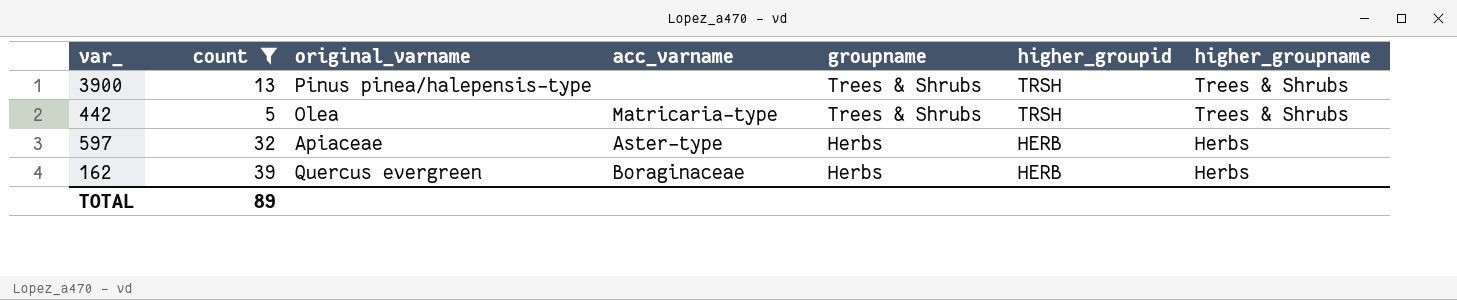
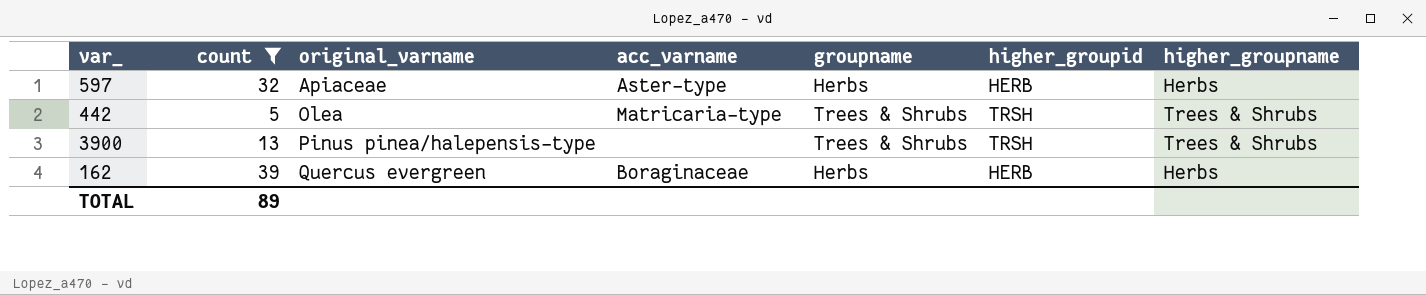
row order: groupname descending -> original_varname ascending

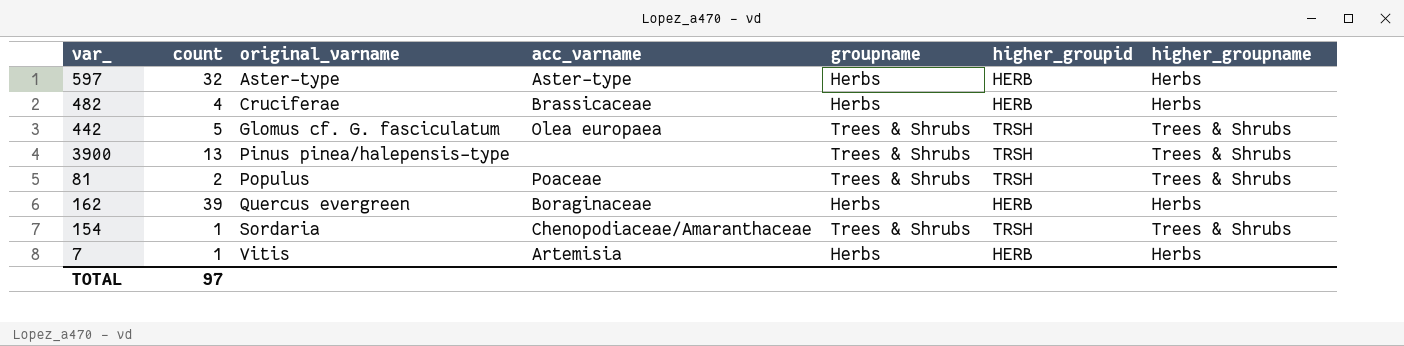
filter: count >= 5 -> none
597 | original_varname: Apiaceae -> Aster-type
442 | original_varname: Olea -> Glomus cf. G. fasciculatum
442 | acc_varname: Matricaria-type -> Olea europaea
TOTAL | count: 89 -> 97

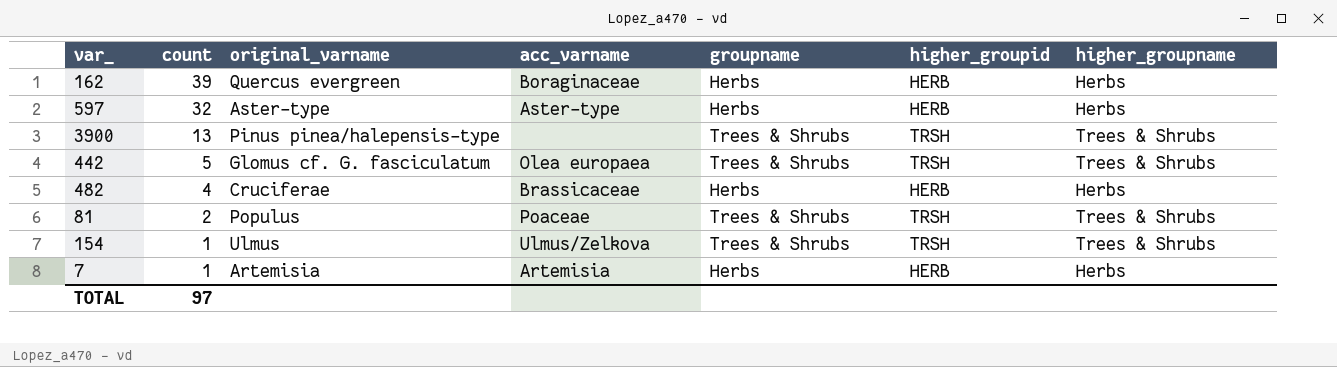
row order: original_varname ascending -> count descending
154 | original_varname: Sordaria -> Ulmus
154 | acc_varname: Chenopodiaceae/Amaranthaceae -> Ulmus/Zelkova
7 | original_varname: Vitis -> Artemisia

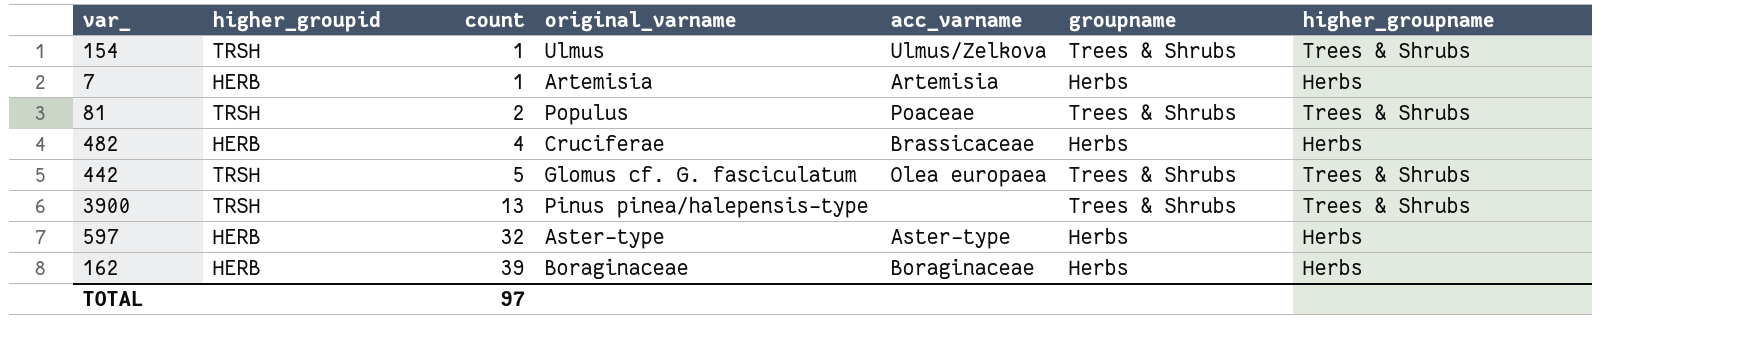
row order: count descending -> count ascending
column higher_groupid | position: 6 -> 2
162 | original_varname: Quercus evergreen -> Boraginaceae

